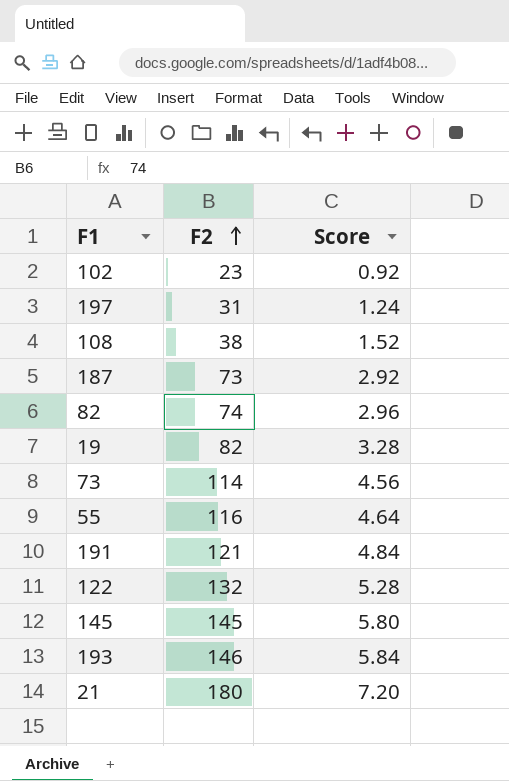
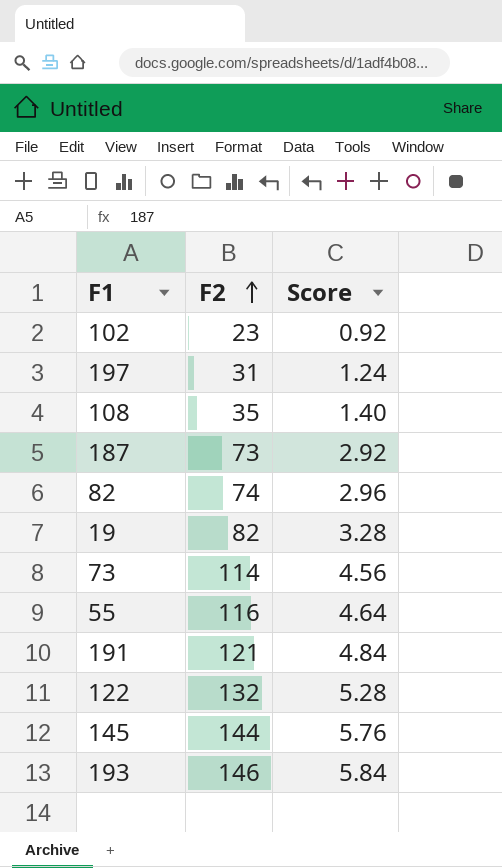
row 21: 180 | 7.20 -> none
108 | F2: 38 -> 35
108 | Score: 1.52 -> 1.40
145 | F2: 145 -> 144
145 | Score: 5.80 -> 5.76

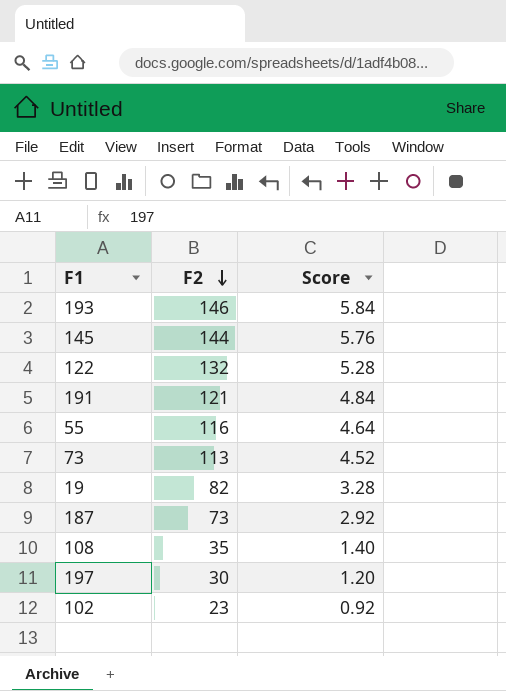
row order: F2 ascending -> F2 descending
row 82: 74 | 2.96 -> none
73 | F2: 114 -> 113
73 | Score: 4.56 -> 4.52
197 | F2: 31 -> 30
197 | Score: 1.24 -> 1.20

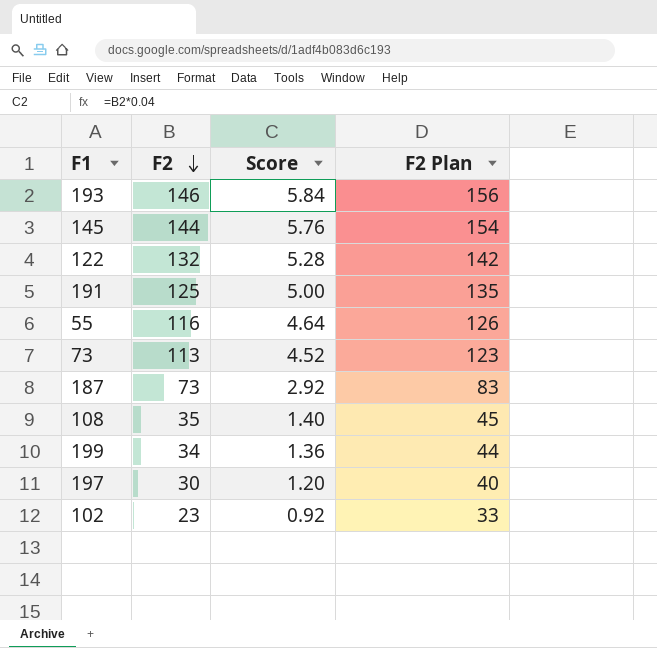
column F2 Plan | formula: none -> [F2] + 10
row 19: 82 | 3.28 -> none
191 | F2: 121 -> 125
191 | Score: 4.84 -> 5.00
row 199: none -> 34 | 1.36 | 44

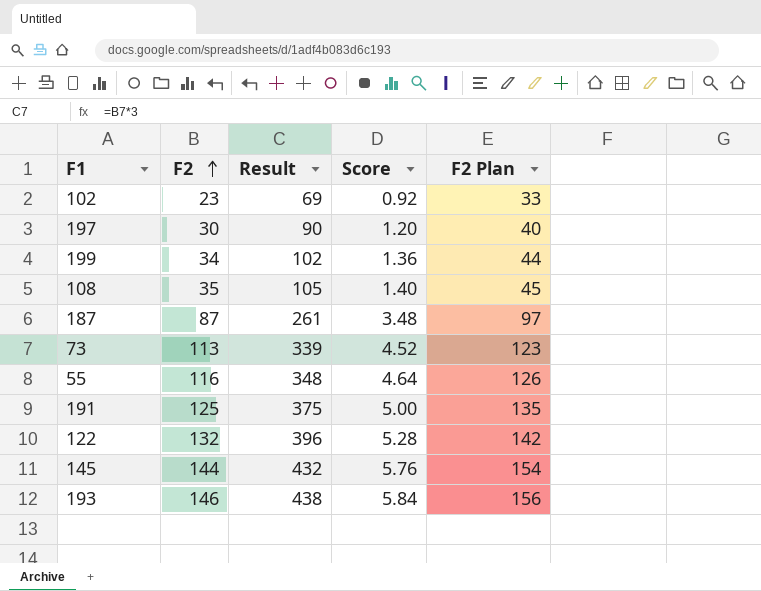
row order: F2 descending -> F2 ascending
column Result | formula: none -> [F2] * 3
187 | F2: 73 -> 87
187 | Score: 2.92 -> 3.48
187 | F2 Plan: 83 -> 97

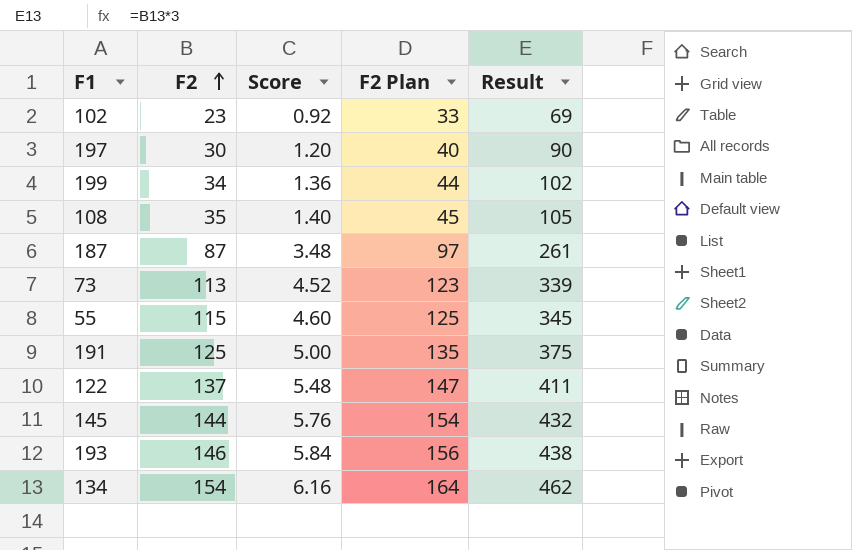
column Result | position: 3 -> 5
55 | F2: 116 -> 115
55 | Score: 4.64 -> 4.60
55 | F2 Plan: 126 -> 125
55 | Result: 348 -> 345
122 | F2: 132 -> 137
122 | Score: 5.28 -> 5.48
122 | F2 Plan: 142 -> 147
122 | Result: 396 -> 411
row 134: none -> 154 | 6.16 | 164 | 462

